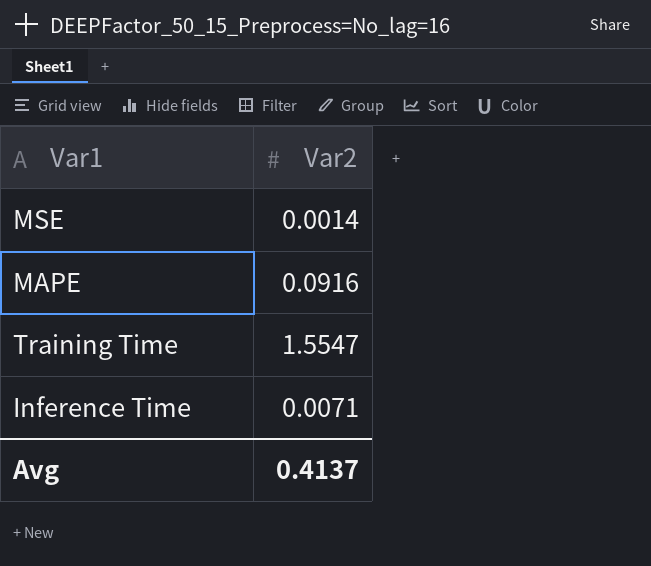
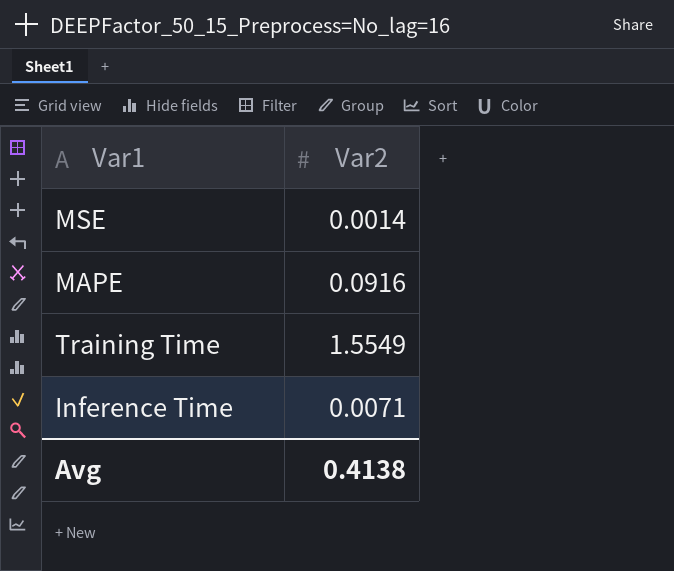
Training Time | Var2: 1.5547 -> 1.5549
Avg | Var2: 0.4137 -> 0.4138

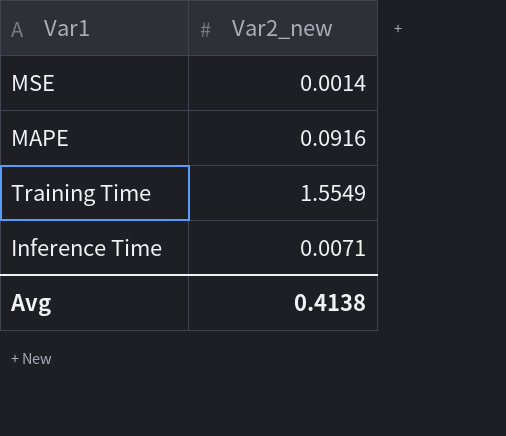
column name: Var2 -> Var2_new

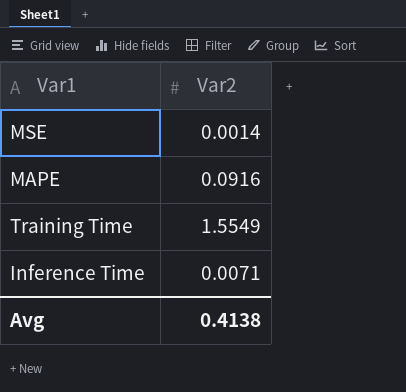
column name: Var2_new -> Var2

